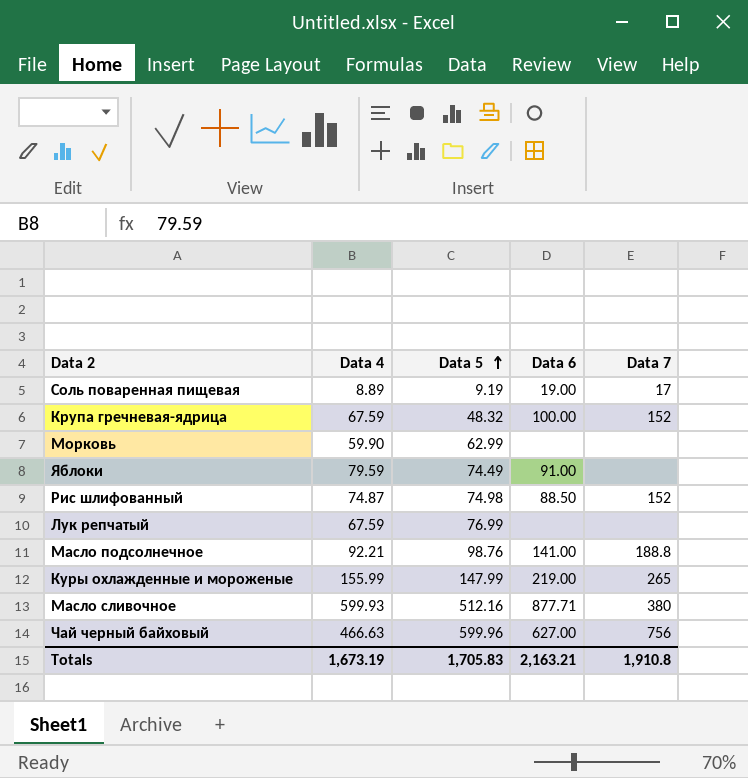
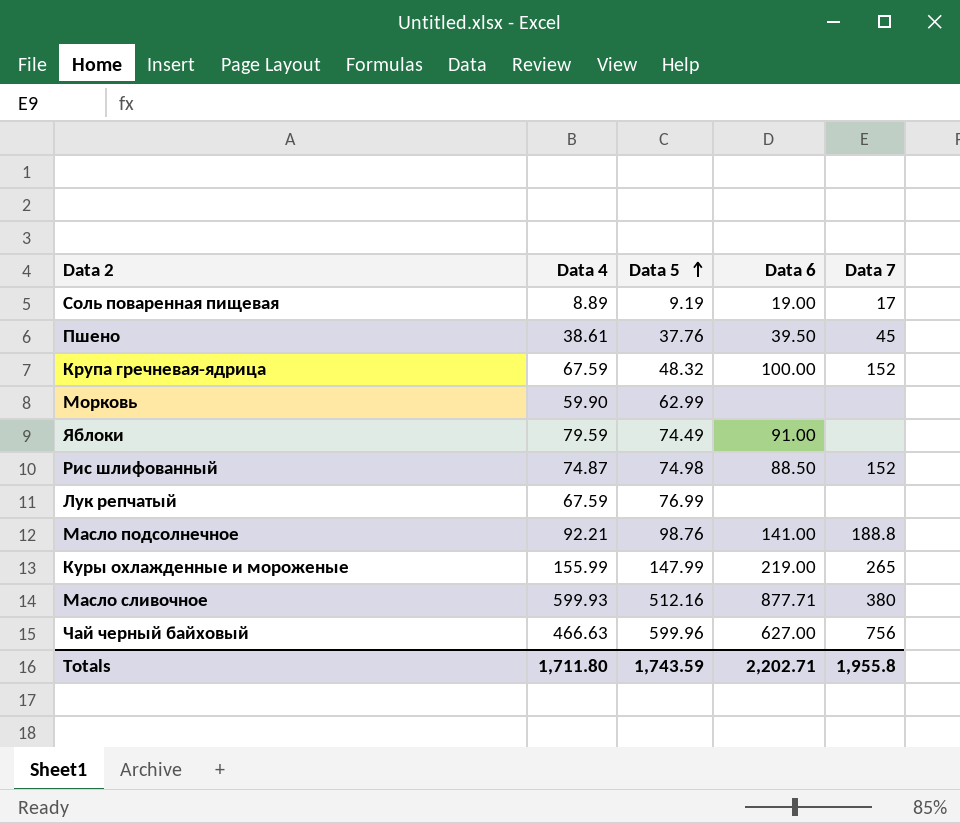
row Пшено: none -> 38.61 | 37.76 | 39.50 | 45
Totals | Data 4: 1,673.19 -> 1,711.80
Totals | Data 5: 1,705.83 -> 1,743.59
Totals | Data 6: 2,163.21 -> 2,202.71
Totals | Data 7: 1,910.8 -> 1,955.8

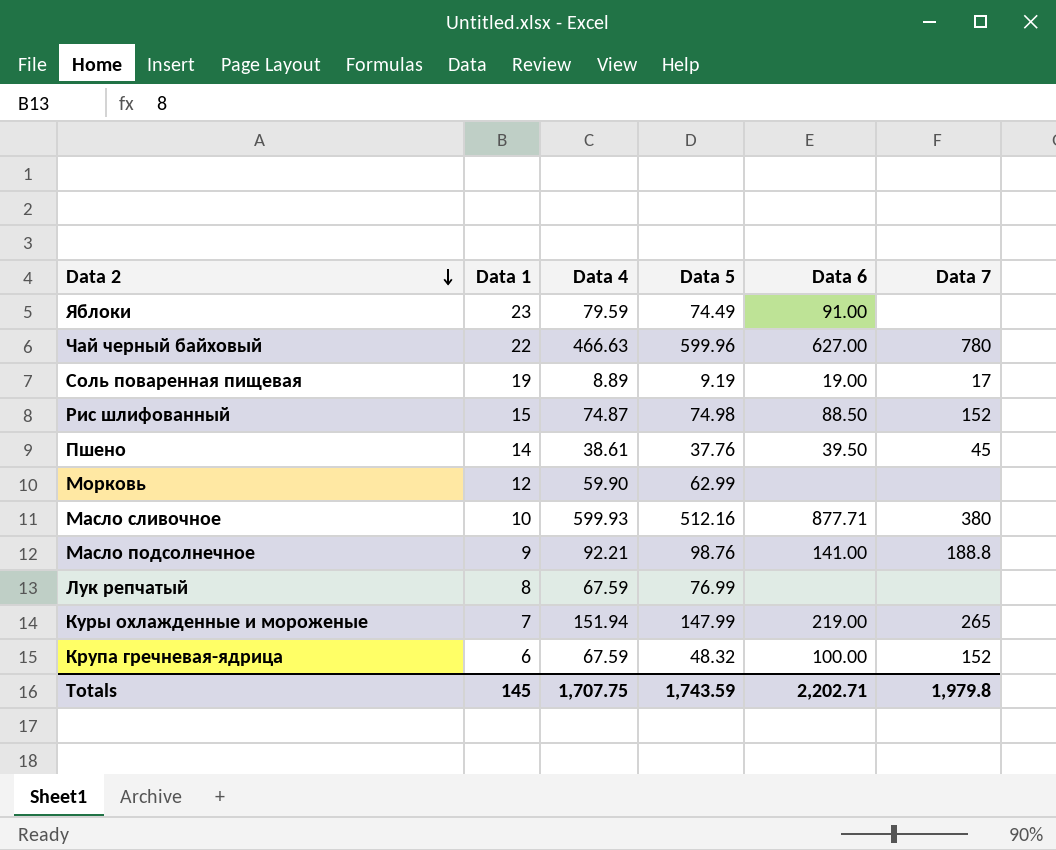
row order: Data 5 ascending -> Data 2 descending
column Data 1 | position: none -> 2
Чай черный байховый | Data 7: 756 -> 780
Куры охлажденные и мороженые | Data 4: 155.99 -> 151.94
Totals | Data 4: 1,711.80 -> 1,707.75
Totals | Data 7: 1,955.8 -> 1,979.8

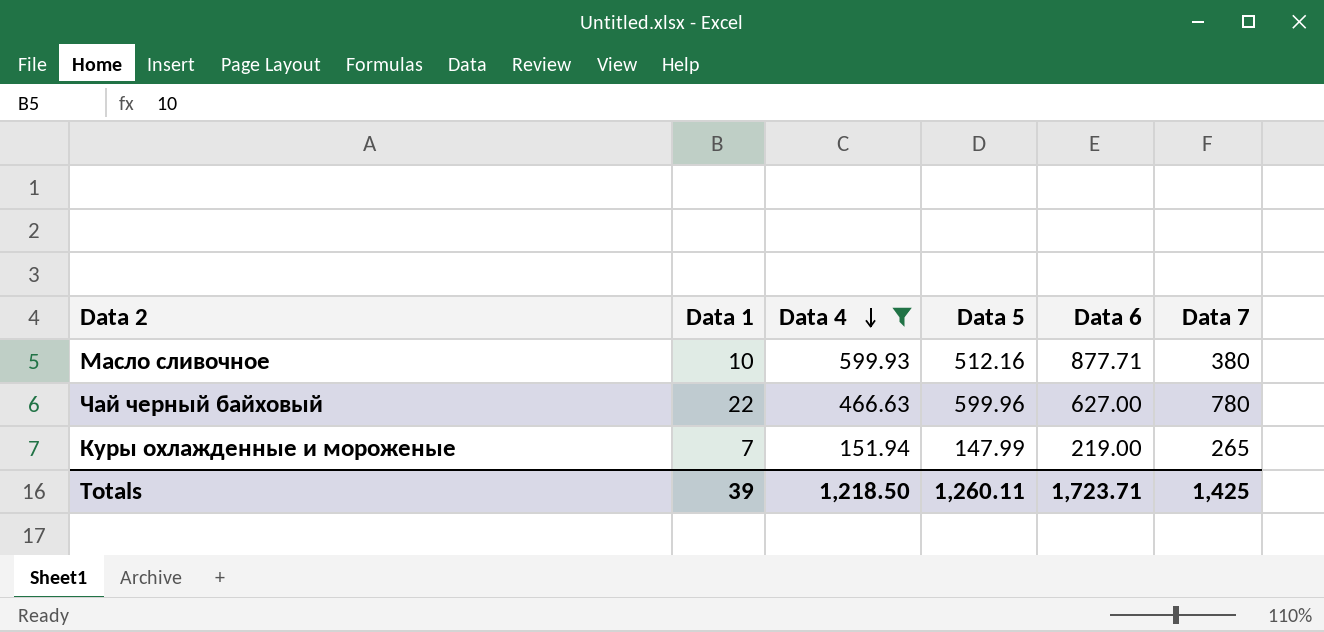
filter: none -> Data 4 >= 151.94
row order: Data 2 descending -> Data 4 descending
Totals | Data 1: 145 -> 39
Totals | Data 4: 1,707.75 -> 1,218.50
Totals | Data 5: 1,743.59 -> 1,260.11
Totals | Data 6: 2,202.71 -> 1,723.71
Totals | Data 7: 1,979.8 -> 1,425

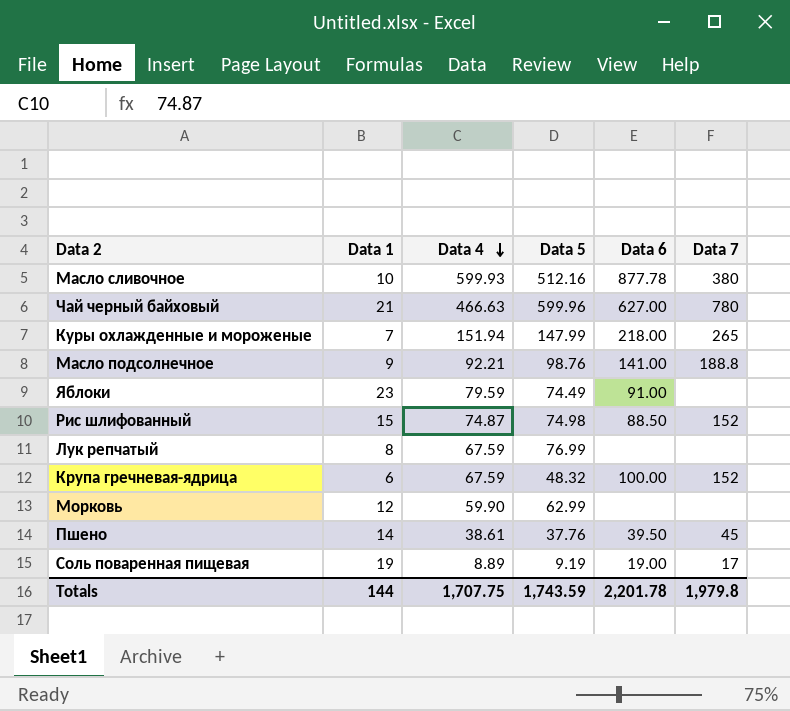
filter: Data 4 >= 151.94 -> none
Масло сливочное | Data 6: 877.71 -> 877.78
Чай черный байховый | Data 1: 22 -> 21
Куры охлажденные и мороженые | Data 6: 219.00 -> 218.00
Totals | Data 1: 39 -> 144
Totals | Data 4: 1,218.50 -> 1,707.75
Totals | Data 5: 1,260.11 -> 1,743.59
Totals | Data 6: 1,723.71 -> 2,201.78
Totals | Data 7: 1,425 -> 1,979.8

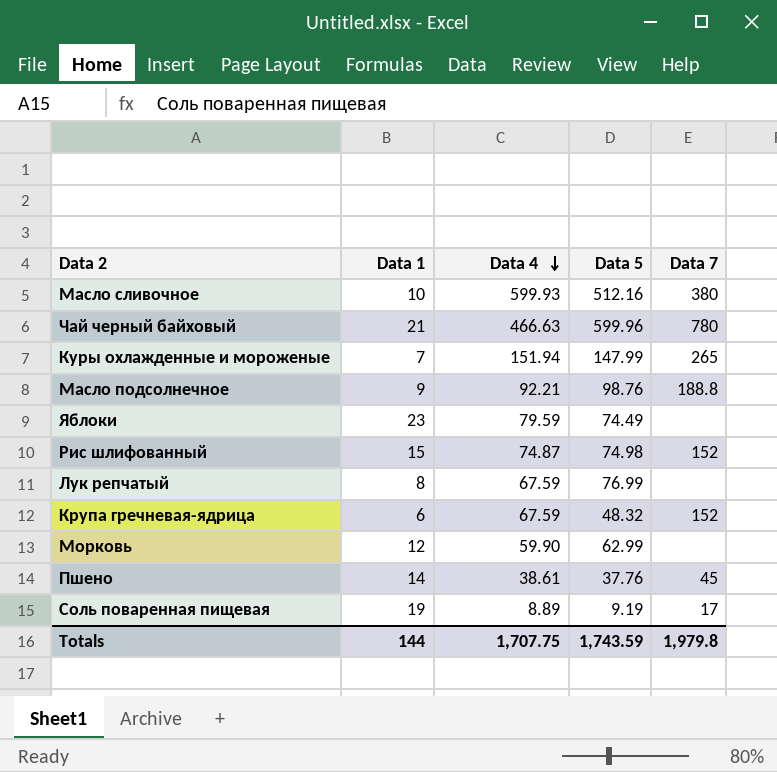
column Data 6 | position: 5 -> none

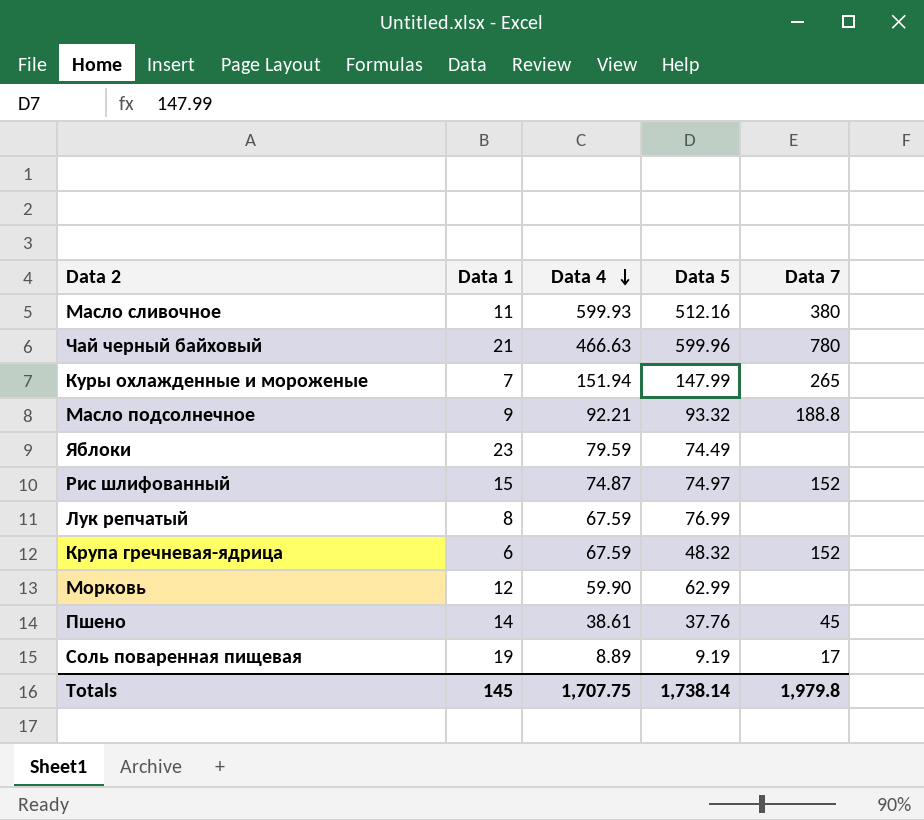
Масло сливочное | Data 1: 10 -> 11
Масло подсолнечное | Data 5: 98.76 -> 93.32
Рис шлифованный | Data 5: 74.98 -> 74.97
Totals | Data 1: 144 -> 145
Totals | Data 5: 1,743.59 -> 1,738.14

